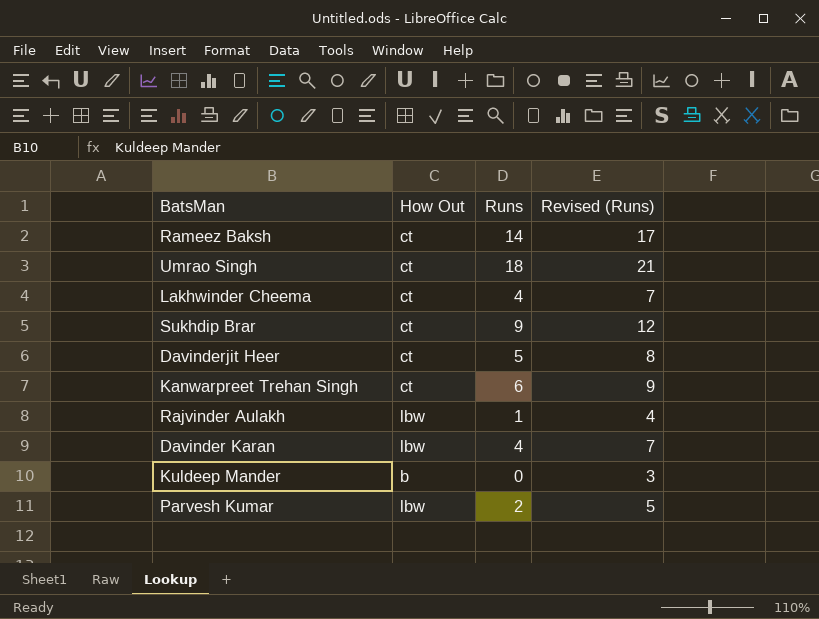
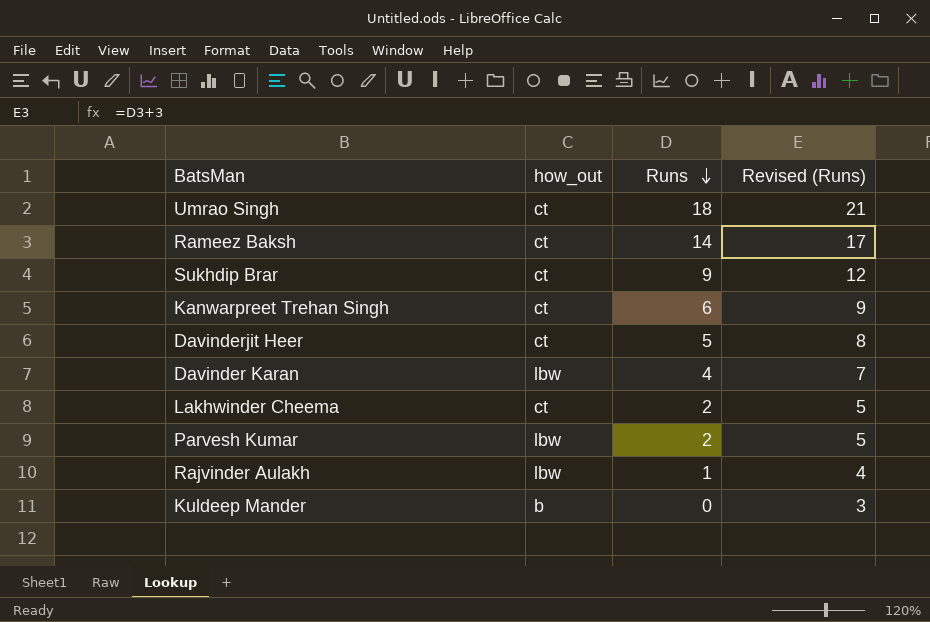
row order: none -> Runs descending
column name: How Out -> how_out
Lakhwinder Cheema | Runs: 4 -> 2
Lakhwinder Cheema | Revised (Runs): 7 -> 5

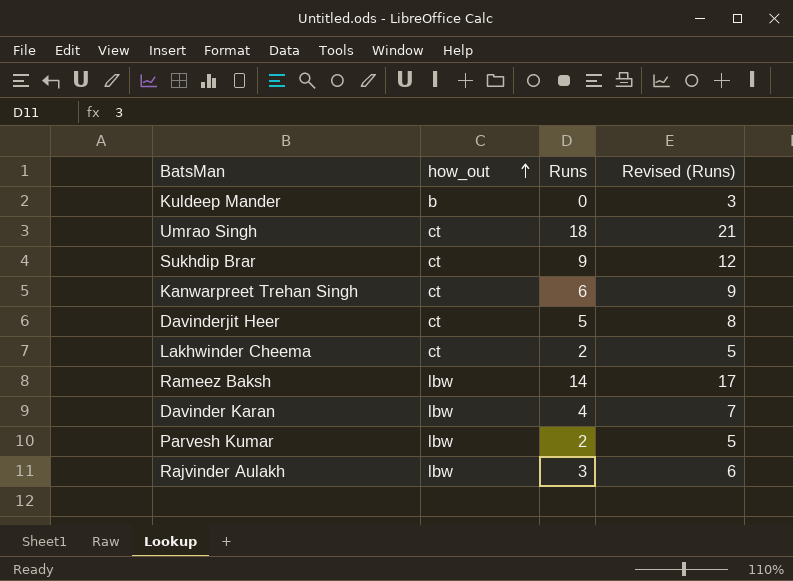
row order: Runs descending -> how_out ascending
Rameez Baksh | how_out: ct -> lbw
Rajvinder Aulakh | Runs: 1 -> 3
Rajvinder Aulakh | Revised (Runs): 4 -> 6

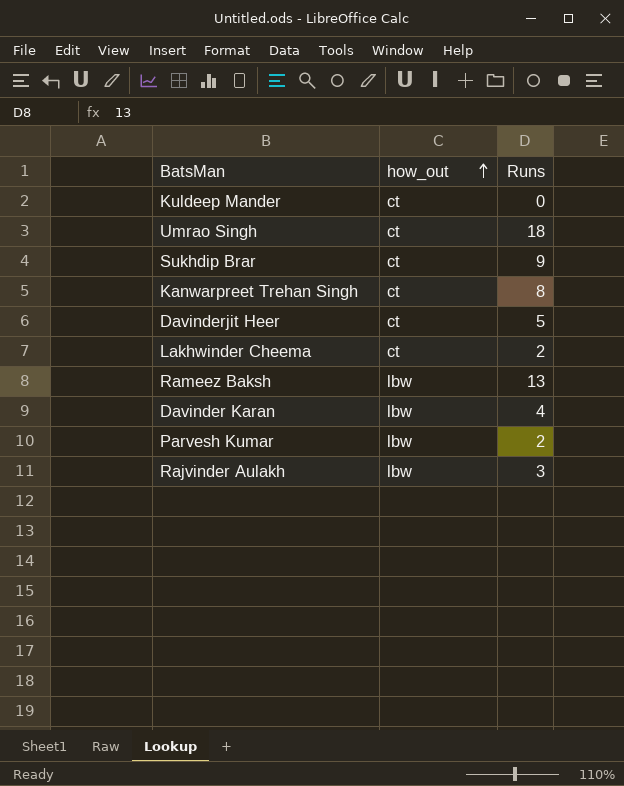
column Revised (Runs) | formula: [Runs] + 3 -> none
Kuldeep Mander | how_out: b -> ct
Kanwarpreet Trehan Singh | Runs: 6 -> 8
Rameez Baksh | Runs: 14 -> 13

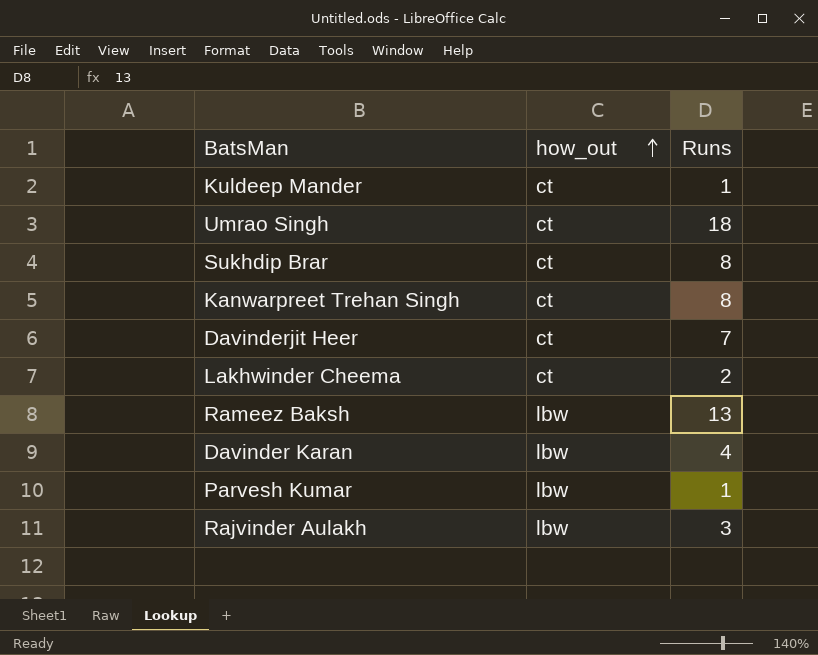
Kuldeep Mander | Runs: 0 -> 1
Sukhdip Brar | Runs: 9 -> 8
Davinderjit Heer | Runs: 5 -> 7
Parvesh Kumar | Runs: 2 -> 1

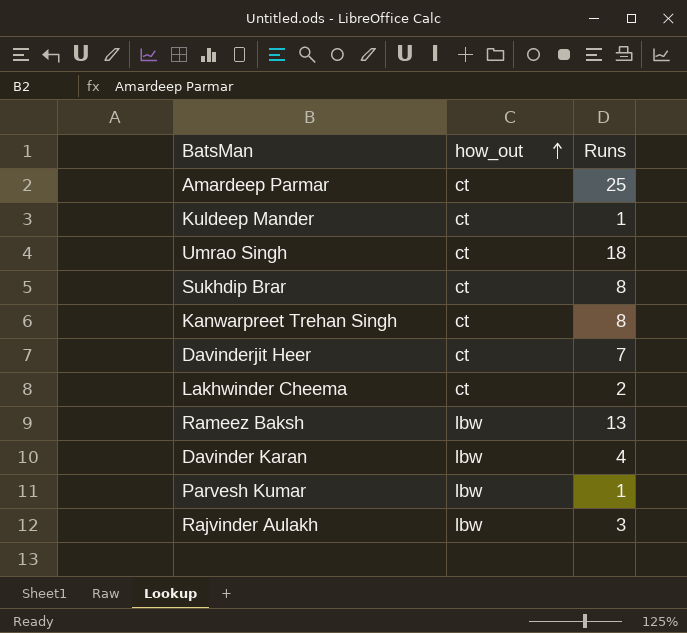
row Amardeep Parmar: none -> ct | 25

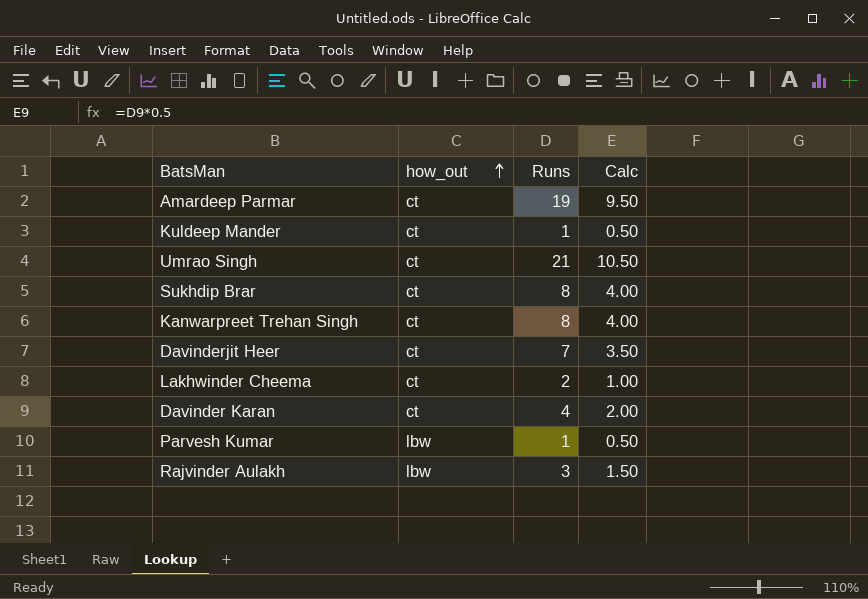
column Calc | formula: none -> [Runs] * 0.5
row Rameez Baksh: lbw | 13 -> none
Amardeep Parmar | Runs: 25 -> 19
Umrao Singh | Runs: 18 -> 21
Davinder Karan | how_out: lbw -> ct

